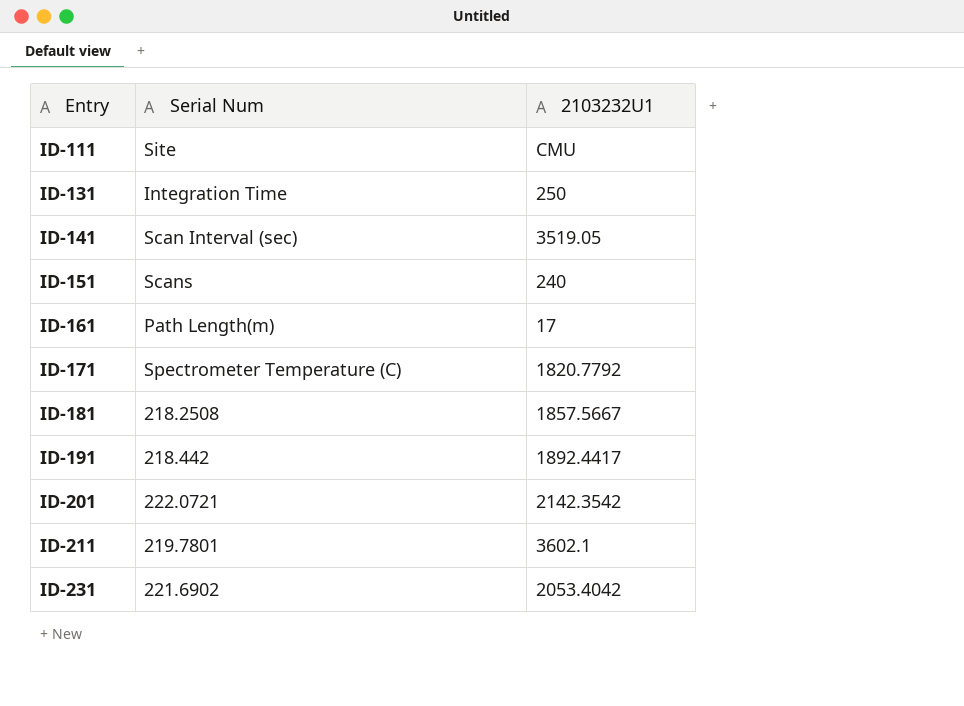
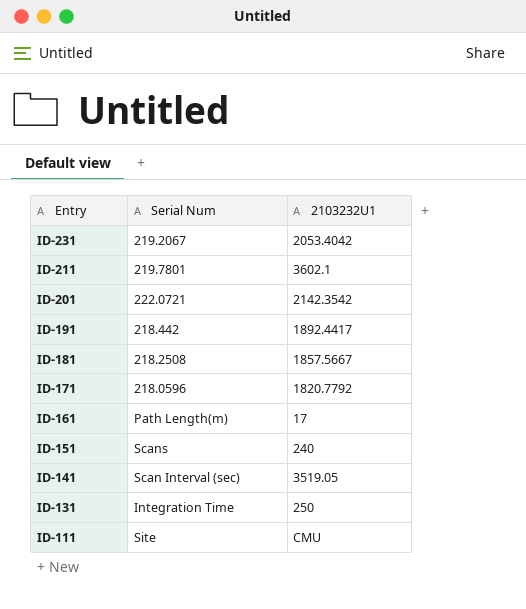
row order: Entry ascending -> Entry descending
ID-231 | Serial Num: 221.6902 -> 219.2067
ID-171 | Serial Num: Spectrometer Temperature (C) -> 218.0596

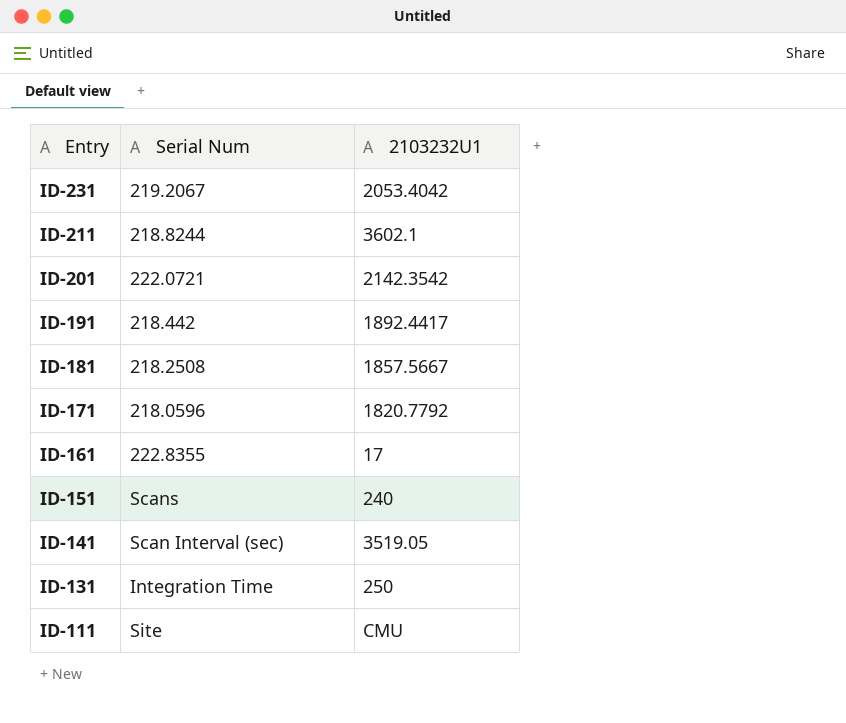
ID-211 | Serial Num: 219.7801 -> 218.8244
ID-161 | Serial Num: Path Length(m) -> 222.8355

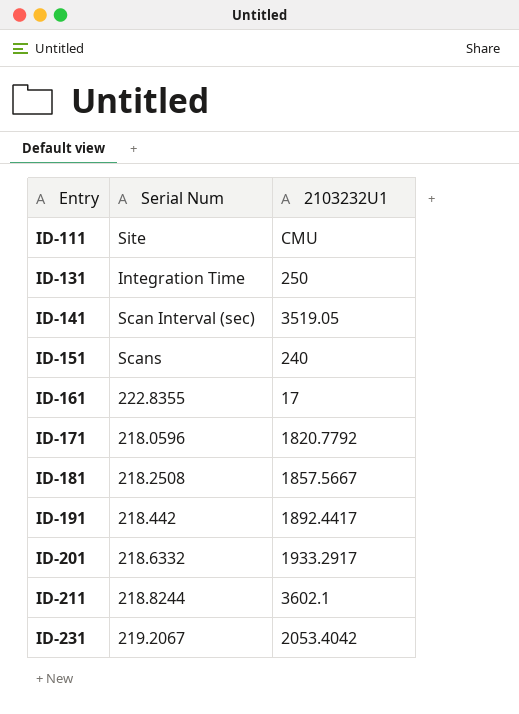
row order: Entry descending -> Entry ascending
ID-201 | Serial Num: 222.0721 -> 218.6332
ID-201 | 2103232U1: 2142.3542 -> 1933.2917

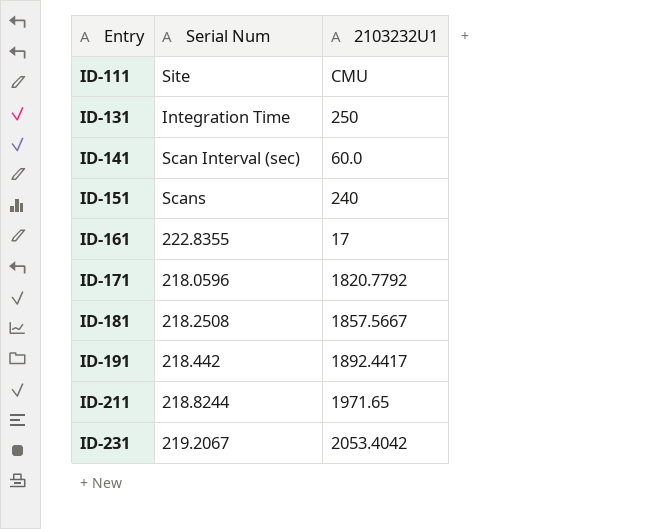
row ID-201: 218.6332 | 1933.2917 -> none
ID-141 | 2103232U1: 3519.05 -> 60.0
ID-211 | 2103232U1: 3602.1 -> 1971.65

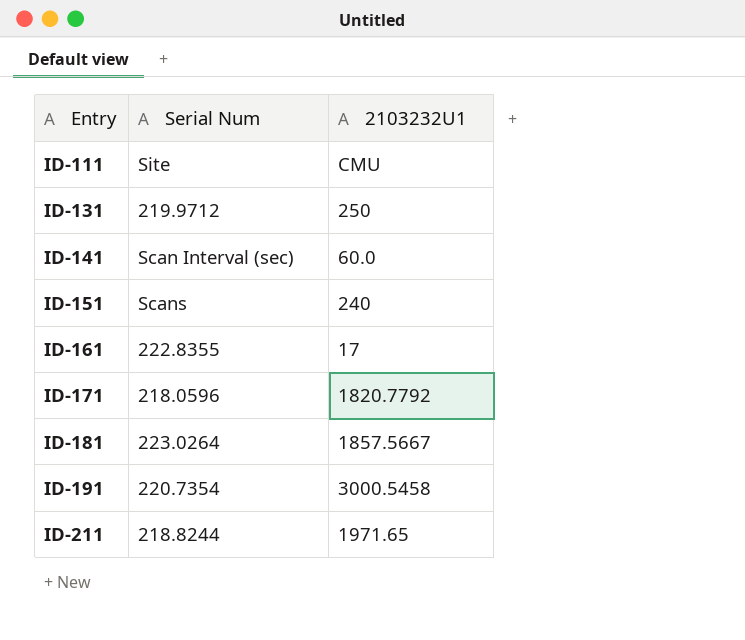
row ID-231: 219.2067 | 2053.4042 -> none
ID-131 | Serial Num: Integration Time -> 219.9712
ID-181 | Serial Num: 218.2508 -> 223.0264
ID-191 | Serial Num: 218.442 -> 220.7354
ID-191 | 2103232U1: 1892.4417 -> 3000.5458

